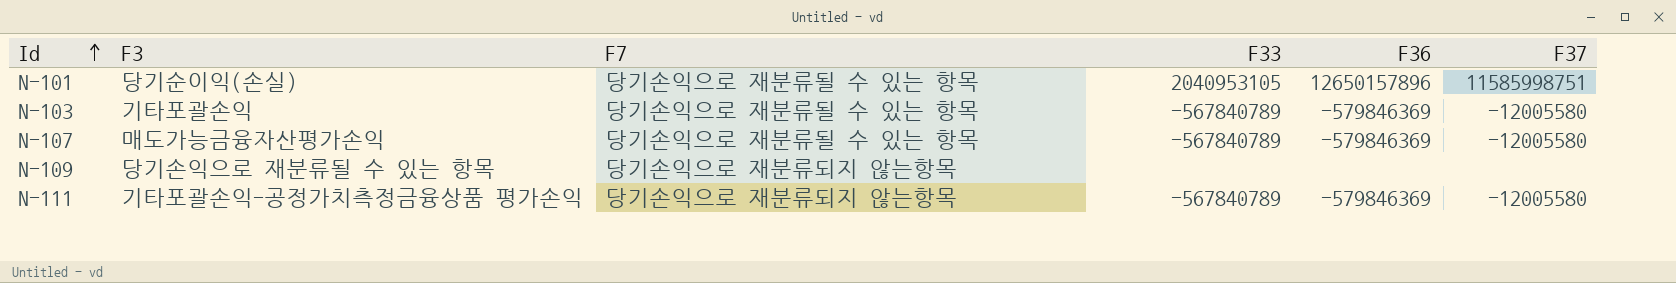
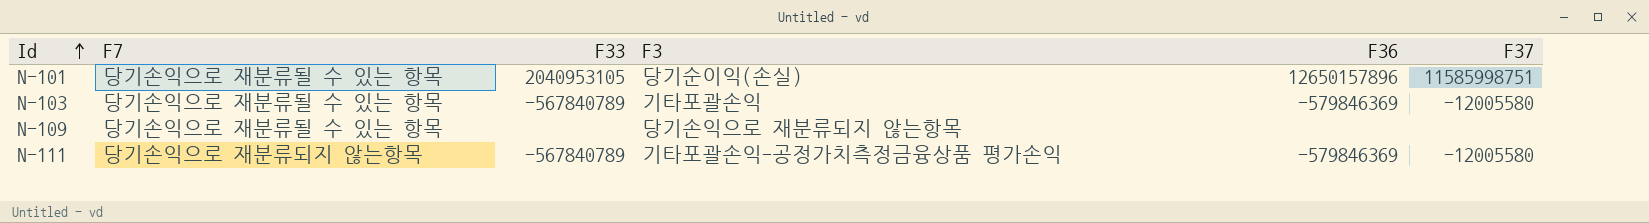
column F3 | position: 2 -> 4
row N-107: 매도가능금융자산평가손익 | 당기손익으로 재분류될 수 있는 항목 | -567840789 | -579846369 | -12005580 -> none
N-109 | F7: 당기손익으로 재분류되지 않는항목 -> 당기손익으로 재분류될 수 있는 항목
N-109 | F3: 당기손익으로 재분류될 수 있는 항목 -> 당기손익으로 재분류되지 않는항목

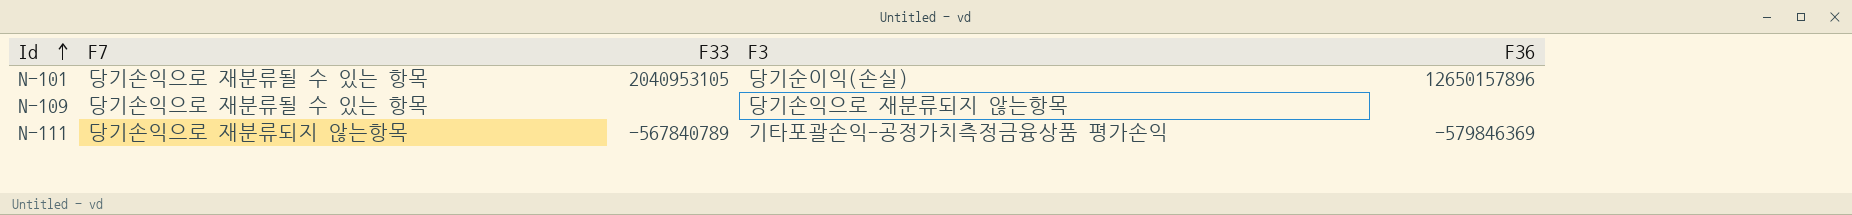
column F37 | position: 6 -> none
row N-103: 당기손익으로 재분류될 수 있는 항목 | -567840789 | 기타포괄손익 | -579846369 | -12005580 -> none

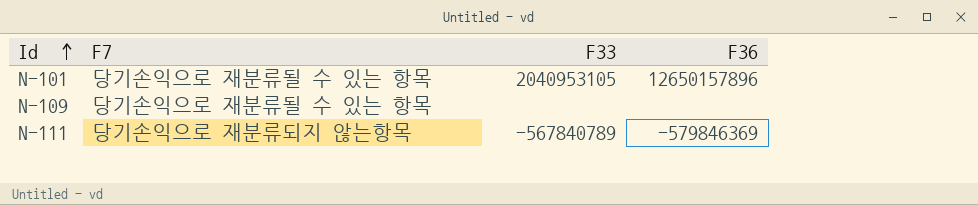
column F3 | position: 4 -> none

